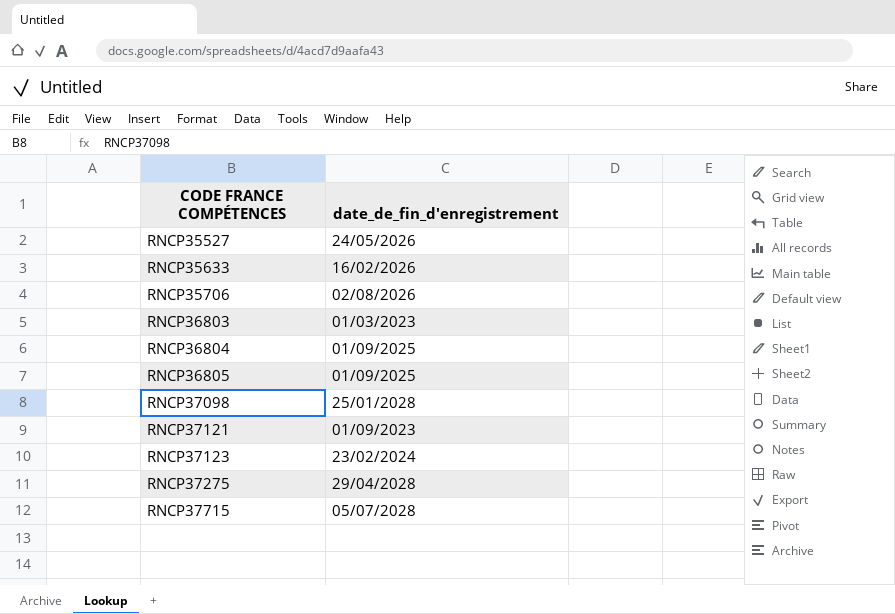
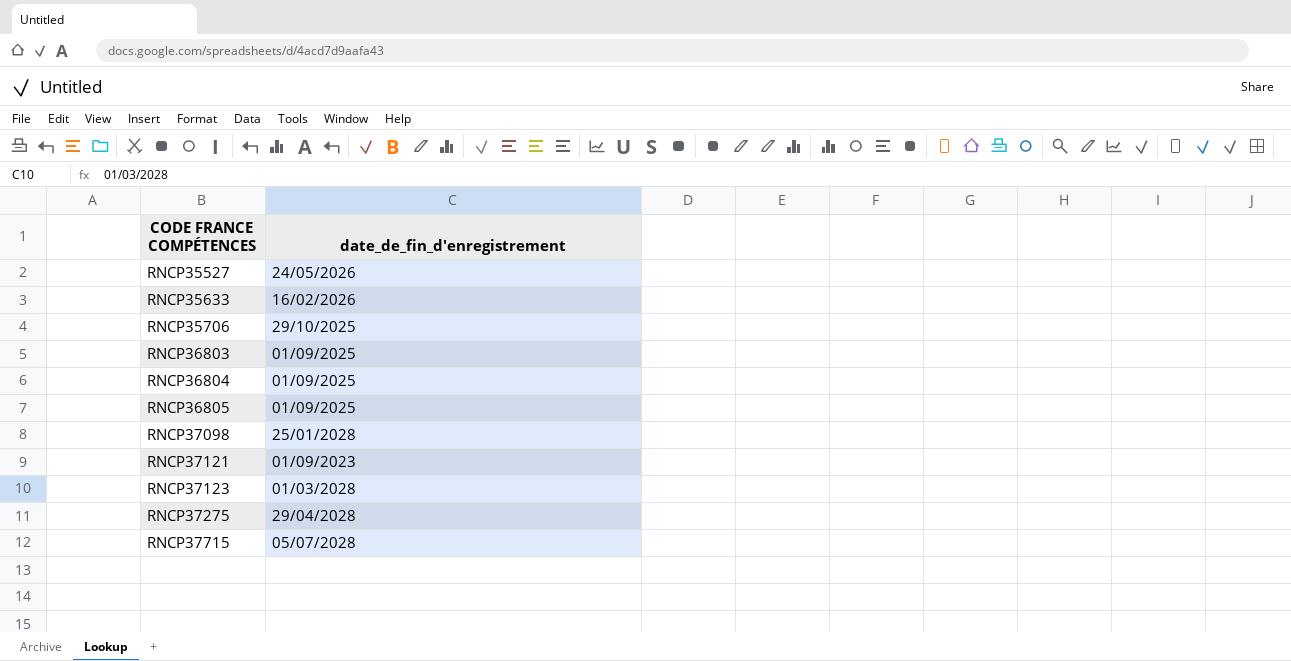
RNCP35706 | date_de_fin_d'enregistrement: 02/08/2026 -> 29/10/2025
RNCP36803 | date_de_fin_d'enregistrement: 01/03/2023 -> 01/09/2025
RNCP37123 | date_de_fin_d'enregistrement: 23/02/2024 -> 01/03/2028

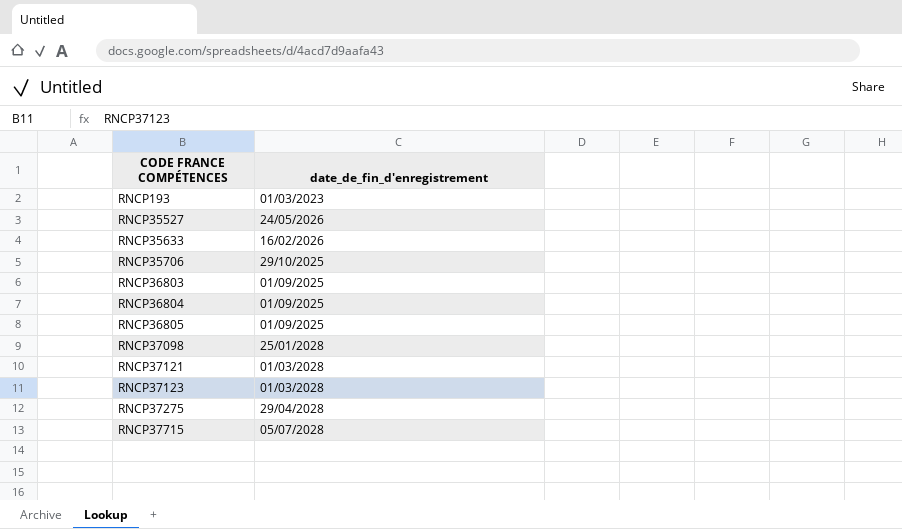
row RNCP193: none -> 01/03/2023
RNCP37121 | date_de_fin_d'enregistrement: 01/09/2023 -> 01/03/2028

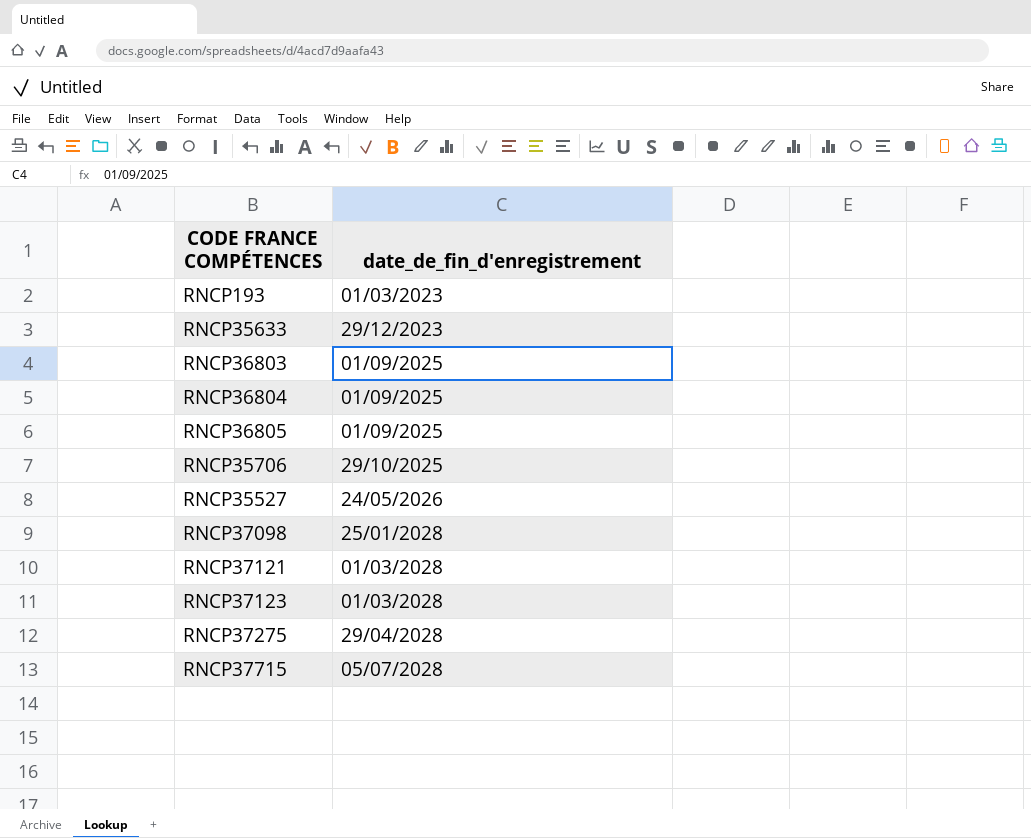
row order: CODE FRANCE COMPÉTENCES ascending -> date_de_fin_d'enregistrement ascending
RNCP35633 | date_de_fin_d'enregistrement: 16/02/2026 -> 29/12/2023

